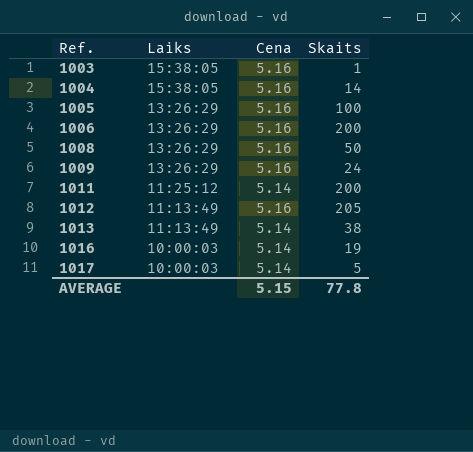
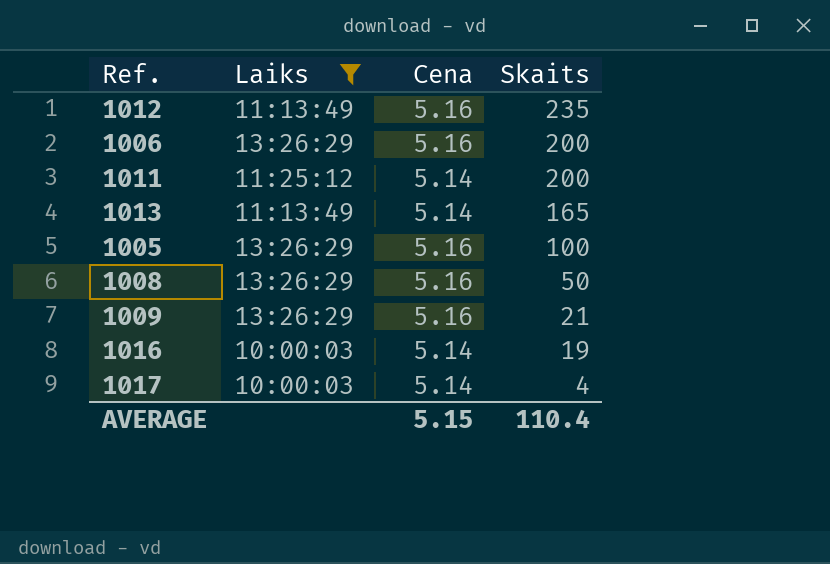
filter: none -> Laiks != 15:38:05
row order: Ref. ascending -> Skaits descending
1012 | Skaits: 205 -> 235
1013 | Skaits: 38 -> 165
1009 | Skaits: 24 -> 21
1017 | Skaits: 5 -> 4
AVERAGE | Skaits: 77.8 -> 110.4

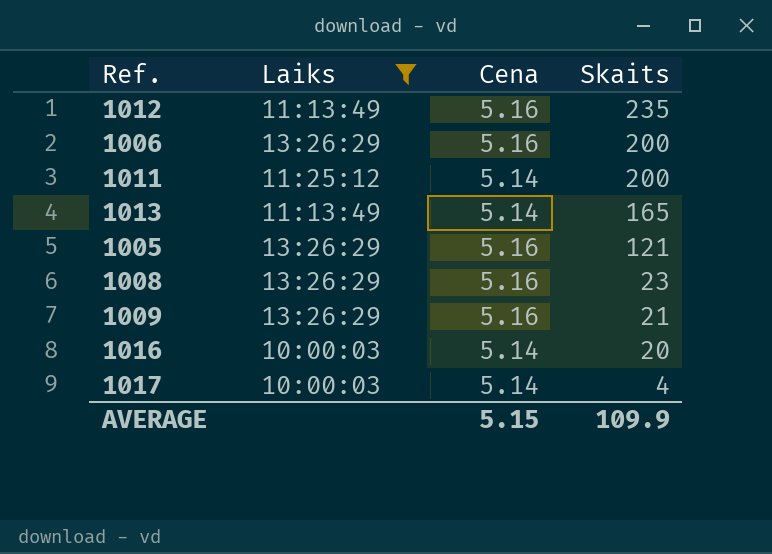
1005 | Skaits: 100 -> 121
1008 | Skaits: 50 -> 23
1016 | Skaits: 19 -> 20
AVERAGE | Skaits: 110.4 -> 109.9

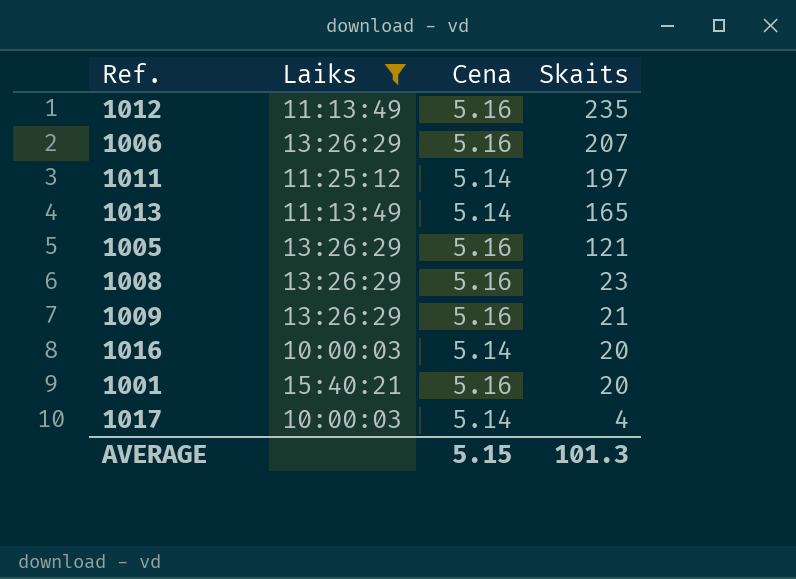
1006 | Skaits: 200 -> 207
1011 | Skaits: 200 -> 197
row 1001: none -> 15:40:21 | 5.16 | 20
AVERAGE | Skaits: 109.9 -> 101.3

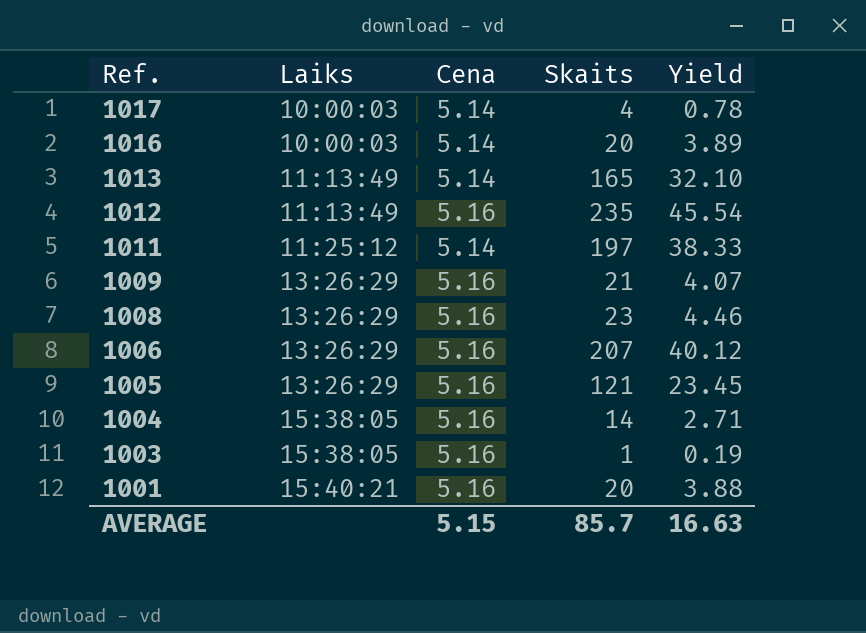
filter: Laiks != 15:38:05 -> none
row order: Skaits descending -> Ref. descending
column Yield | formula: none -> [Skaits] / [Cena]
AVERAGE | Skaits: 101.3 -> 85.7

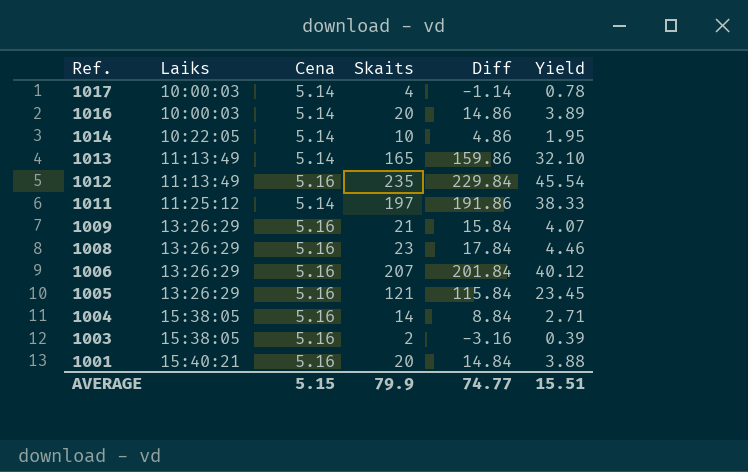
column Diff | formula: none -> [Skaits] - [Cena]
row 1014: none -> 10:22:05 | 5.14 | 10 | 4.86 | 1.95
1003 | Skaits: 1 -> 2
1003 | Yield: 0.19 -> 0.39
AVERAGE | Skaits: 85.7 -> 79.9
AVERAGE | Yield: 16.63 -> 15.51

